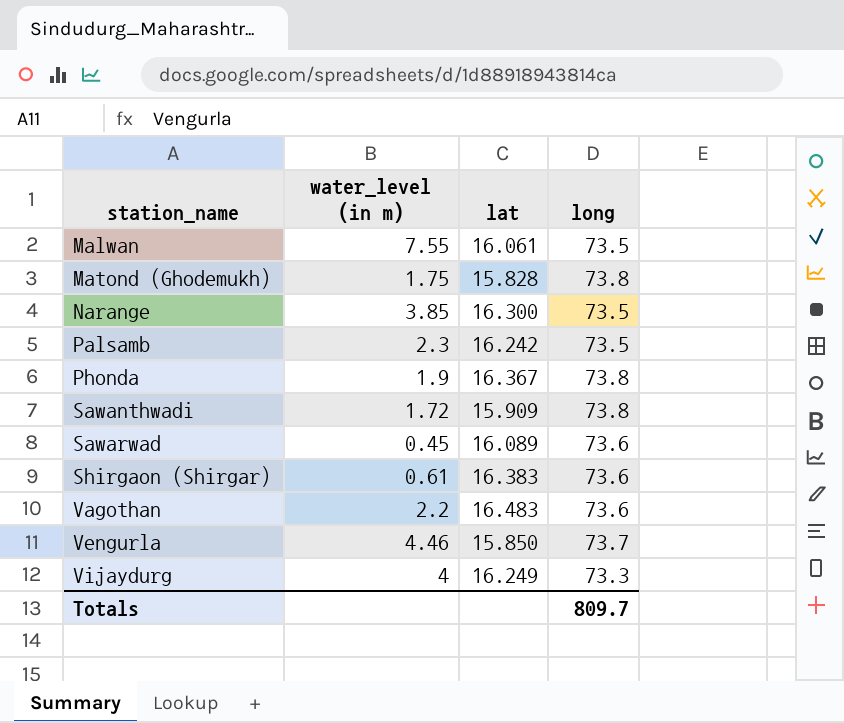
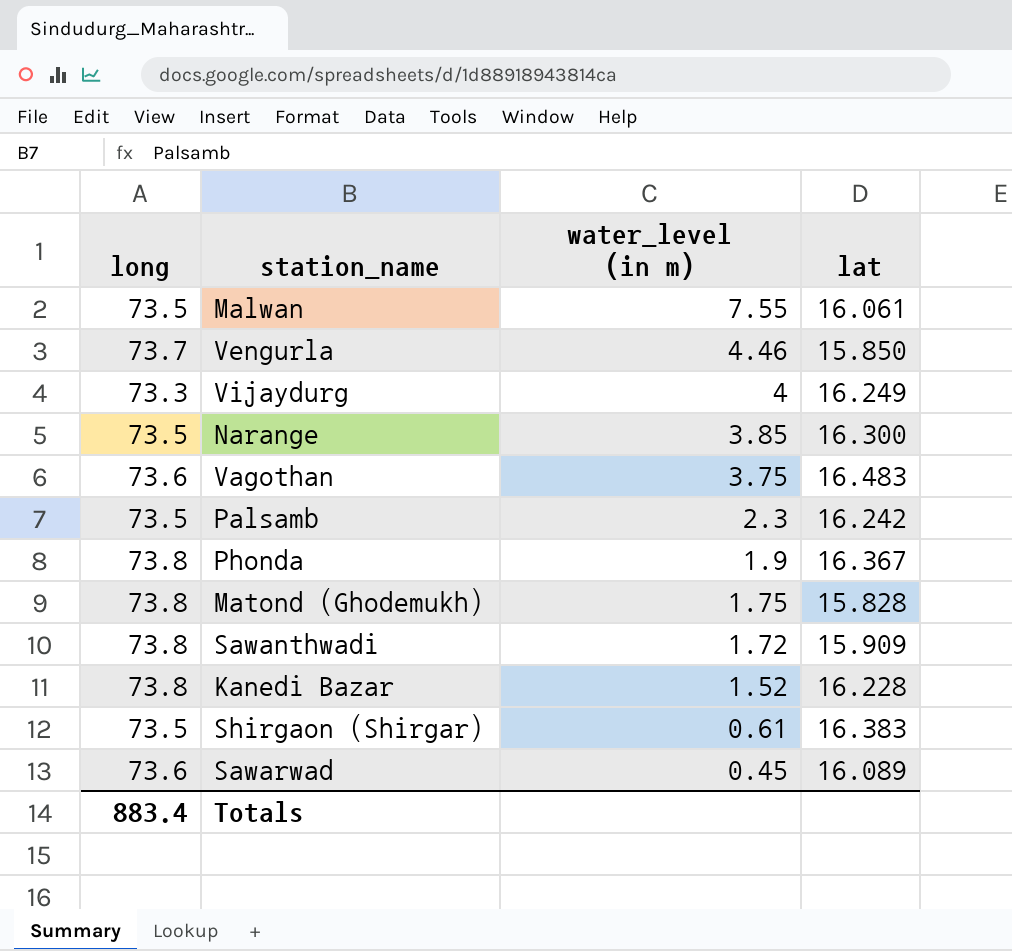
row order: station_name ascending -> water_level (in m) descending
column long | position: 4 -> 1
Vagothan | water_level (in m): 2.2 -> 3.75
row Kanedi Bazar: none -> 73.8 | 1.52 | 16.228
Shirgaon (Shirgar) | long: 73.6 -> 73.5
Totals | long: 809.7 -> 883.4

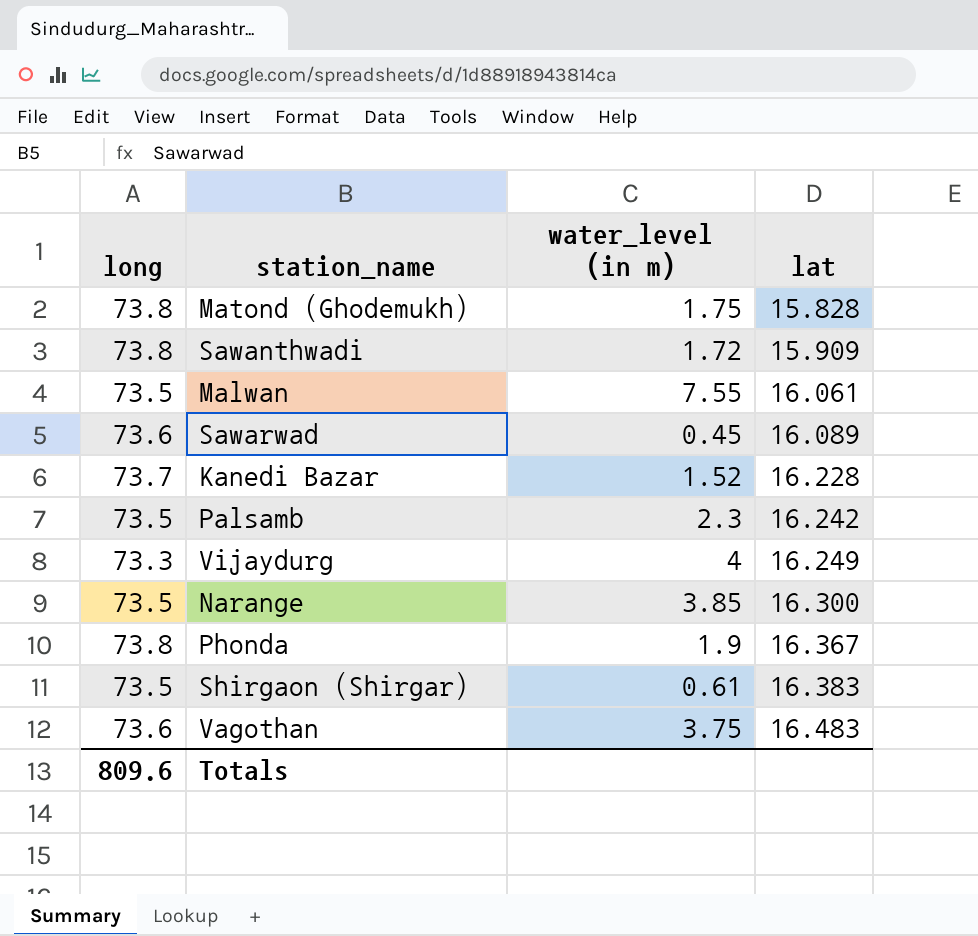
row order: water_level (in m) descending -> lat ascending
row Vengurla: 73.7 | 4.46 | 15.850 -> none
Kanedi Bazar | long: 73.8 -> 73.7
Totals | long: 883.4 -> 809.6

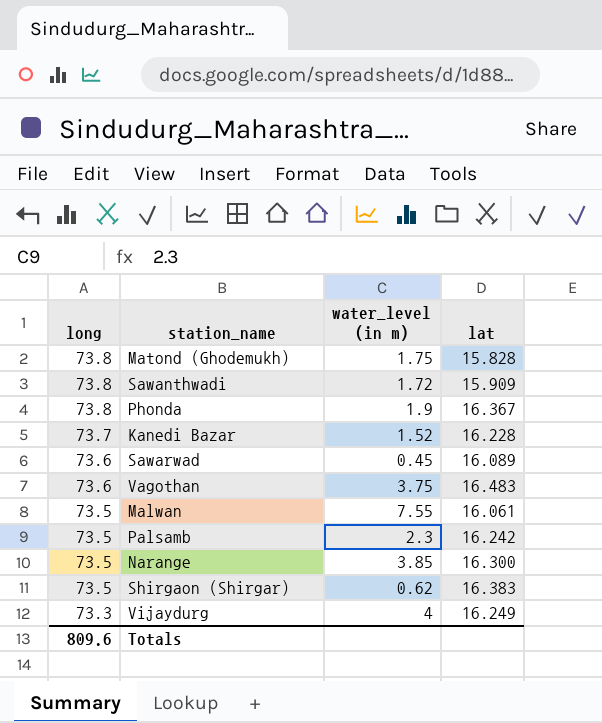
row order: lat ascending -> long descending
Shirgaon (Shirgar) | water_level (in m): 0.61 -> 0.62

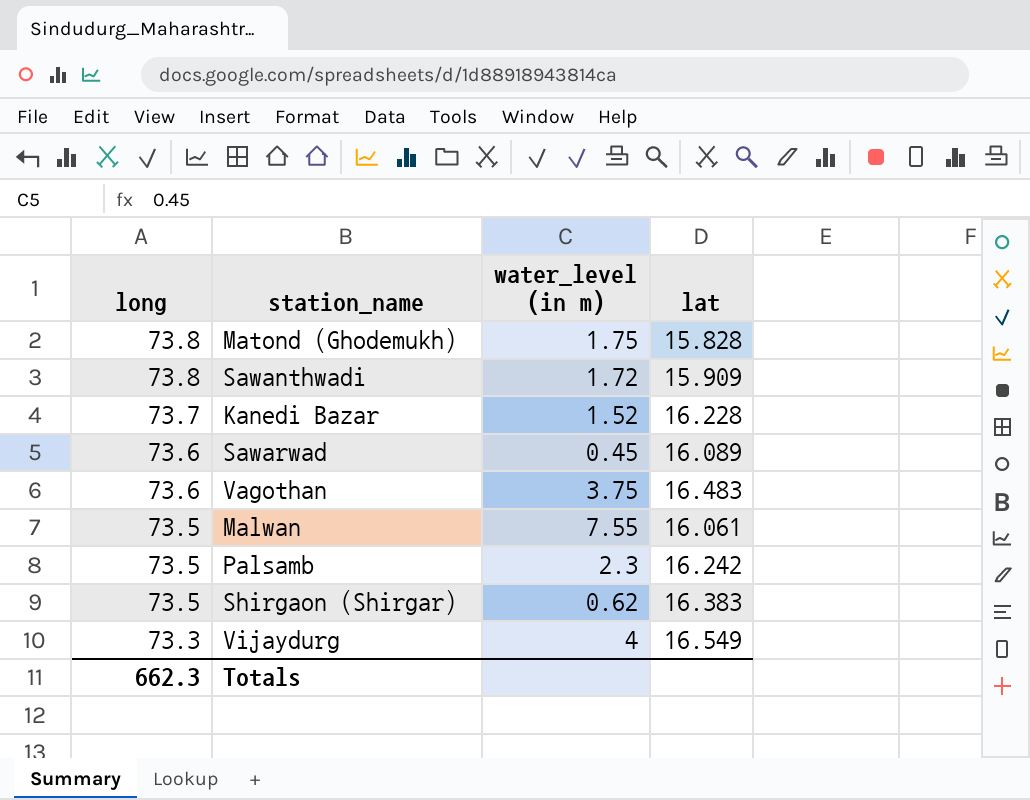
row Phonda: 73.8 | 1.9 | 16.367 -> none
row Narange: 73.5 | 3.85 | 16.300 -> none
Vijaydurg | lat: 16.249 -> 16.549
Totals | long: 809.6 -> 662.3

